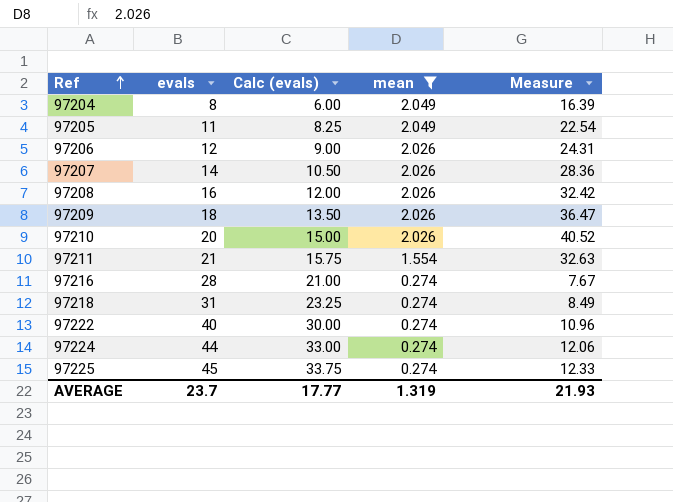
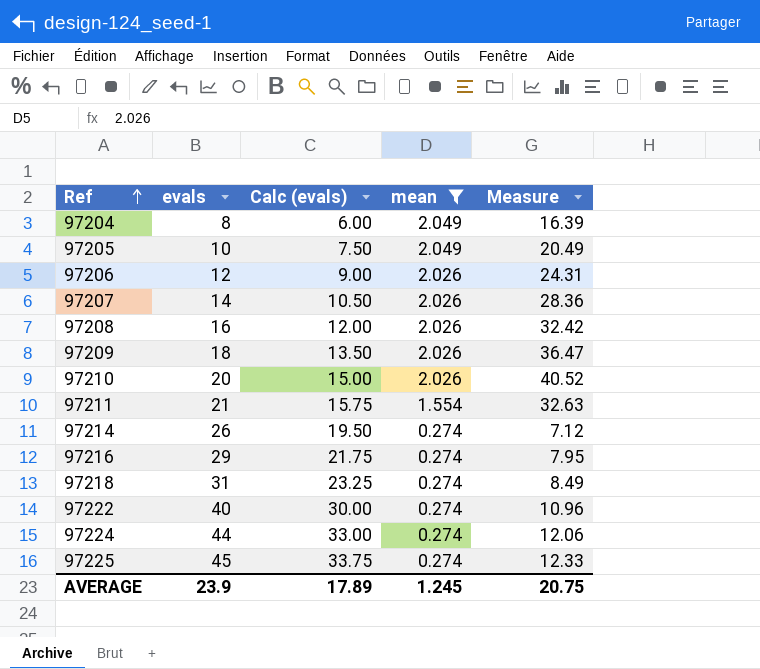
97205 | evals: 11 -> 10
97205 | Calc (evals): 8.25 -> 7.50
97205 | Measure: 22.54 -> 20.49
row 97214: none -> 26 | 19.50 | 0.274 | 7.12
97216 | evals: 28 -> 29
97216 | Calc (evals): 21.00 -> 21.75
97216 | Measure: 7.67 -> 7.95
AVERAGE | evals: 23.7 -> 23.9
AVERAGE | Calc (evals): 17.77 -> 17.89
AVERAGE | mean: 1.319 -> 1.245
AVERAGE | Measure: 21.93 -> 20.75

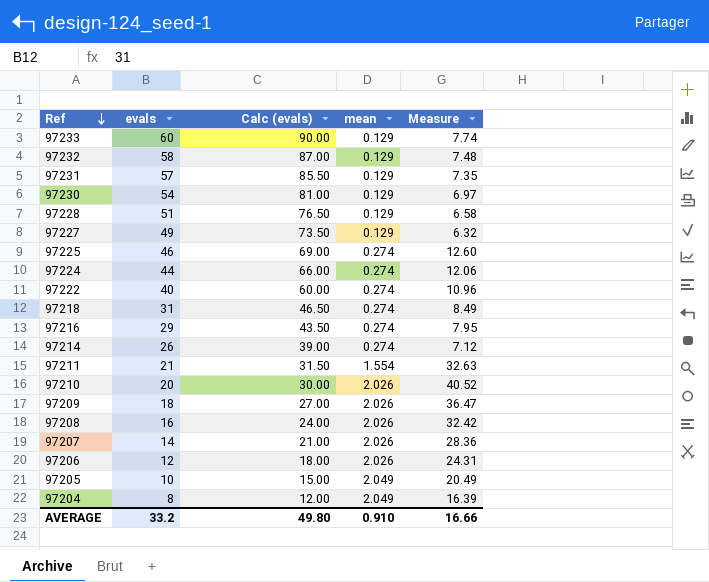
filter: mean != 0.129 -> none
row order: Ref ascending -> Ref descending
column Calc (evals) | formula: [evals] * 0.75 -> [evals] * 1.5
97225 | evals: 45 -> 46
97225 | Measure: 12.33 -> 12.60
AVERAGE | evals: 23.9 -> 33.2
AVERAGE | Calc (evals): 17.89 -> 49.80
AVERAGE | mean: 1.245 -> 0.910
AVERAGE | Measure: 20.75 -> 16.66

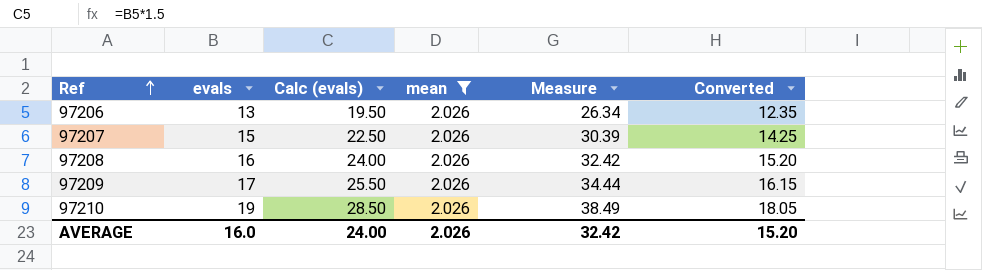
filter: none -> mean = 2.026
row order: Ref descending -> Ref ascending
column Converted | formula: none -> [evals] * 0.95
97206 | evals: 12 -> 13
97206 | Calc (evals): 18.00 -> 19.50
97206 | Measure: 24.31 -> 26.34
97207 | evals: 14 -> 15
97207 | Calc (evals): 21.00 -> 22.50
97207 | Measure: 28.36 -> 30.39
97209 | evals: 18 -> 17
97209 | Calc (evals): 27.00 -> 25.50
97209 | Measure: 36.47 -> 34.44
97210 | evals: 20 -> 19
97210 | Calc (evals): 30.00 -> 28.50
97210 | Measure: 40.52 -> 38.49
AVERAGE | evals: 33.2 -> 16.0
AVERAGE | Calc (evals): 49.80 -> 24.00
AVERAGE | mean: 0.910 -> 2.026
AVERAGE | Measure: 16.66 -> 32.42

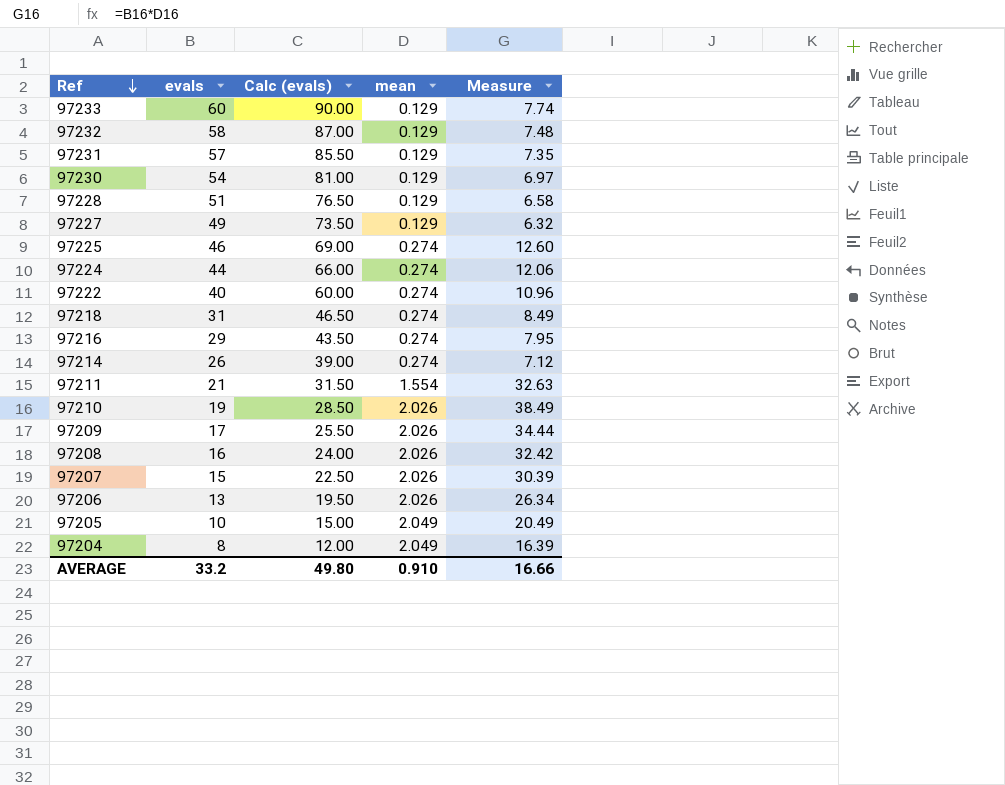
filter: mean = 2.026 -> none
row order: Ref ascending -> Ref descending
column Converted | formula: [evals] * 0.95 -> none
AVERAGE | evals: 16.0 -> 33.2
AVERAGE | Calc (evals): 24.00 -> 49.80
AVERAGE | mean: 2.026 -> 0.910
AVERAGE | Measure: 32.42 -> 16.66

